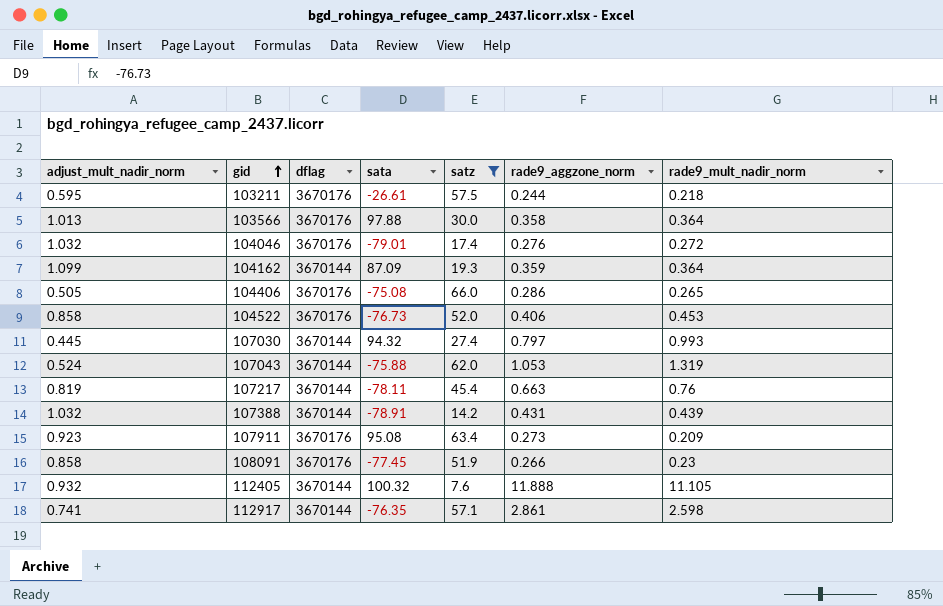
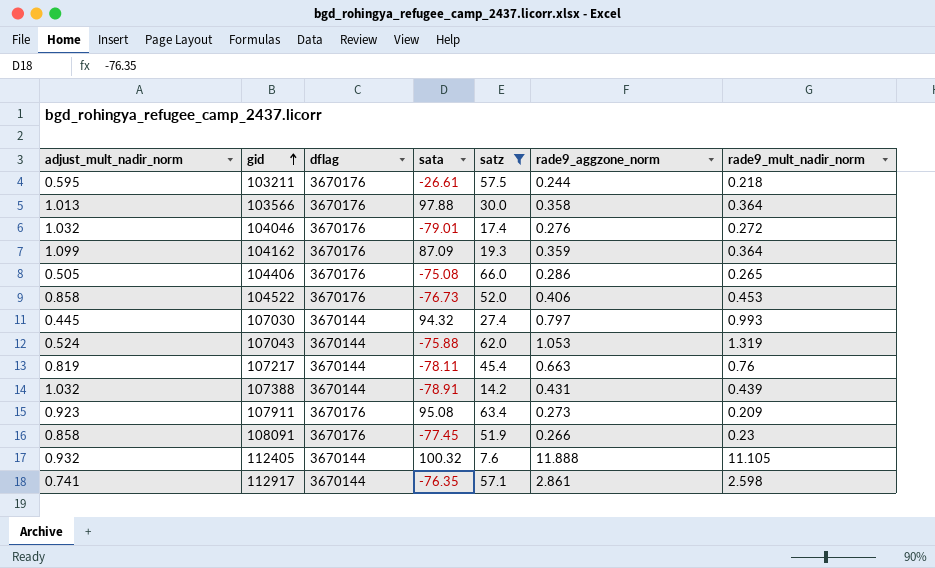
104162 | dflag: 3670144 -> 3670176

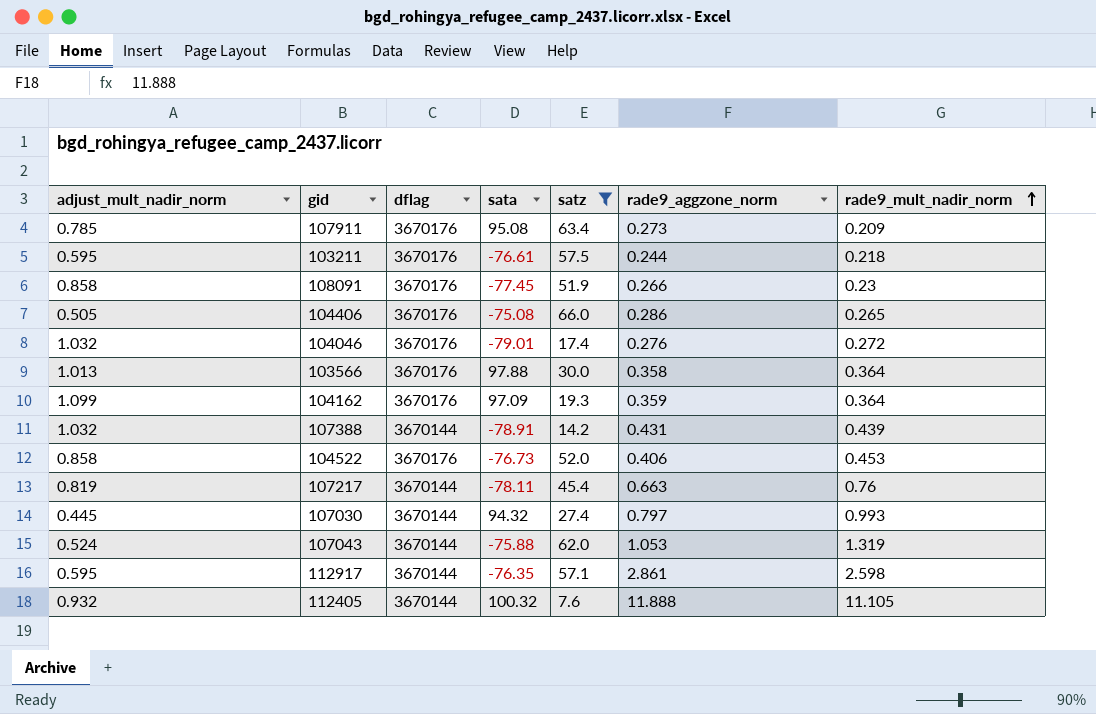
row order: gid ascending -> rade9_mult_nadir_norm ascending
107911 | adjust_mult_nadir_norm: 0.923 -> 0.785
103211 | sata: -26.61 -> -76.61
104162 | sata: 87.09 -> 97.09
112917 | adjust_mult_nadir_norm: 0.741 -> 0.595

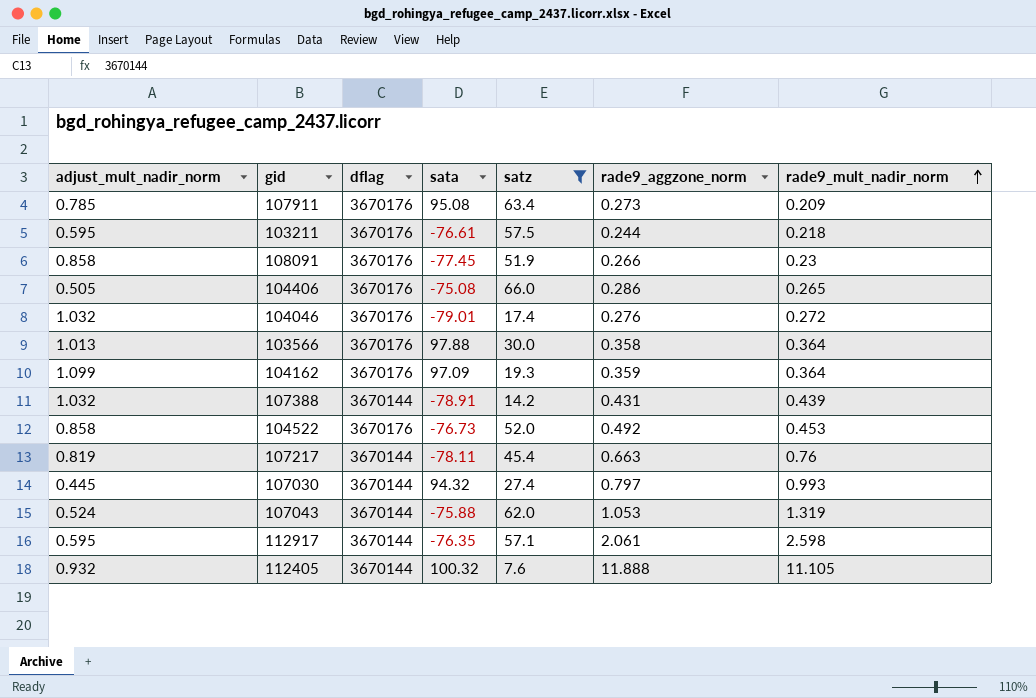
104522 | rade9_aggzone_norm: 0.406 -> 0.492
112917 | rade9_aggzone_norm: 2.861 -> 2.061

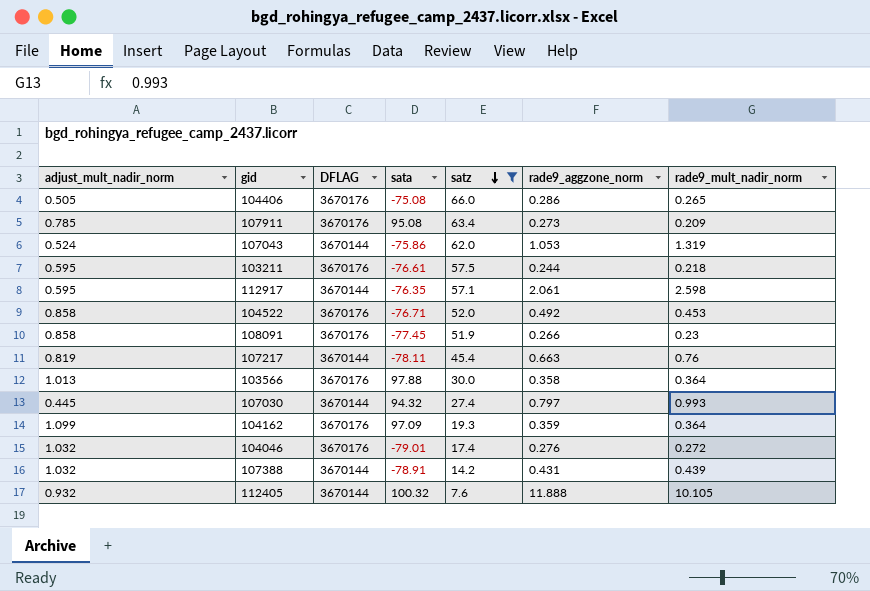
row order: rade9_mult_nadir_norm ascending -> satz descending
column name: dflag -> DFLAG
107043 | sata: -75.88 -> -75.86
104522 | sata: -76.73 -> -76.71
112405 | rade9_mult_nadir_norm: 11.105 -> 10.105

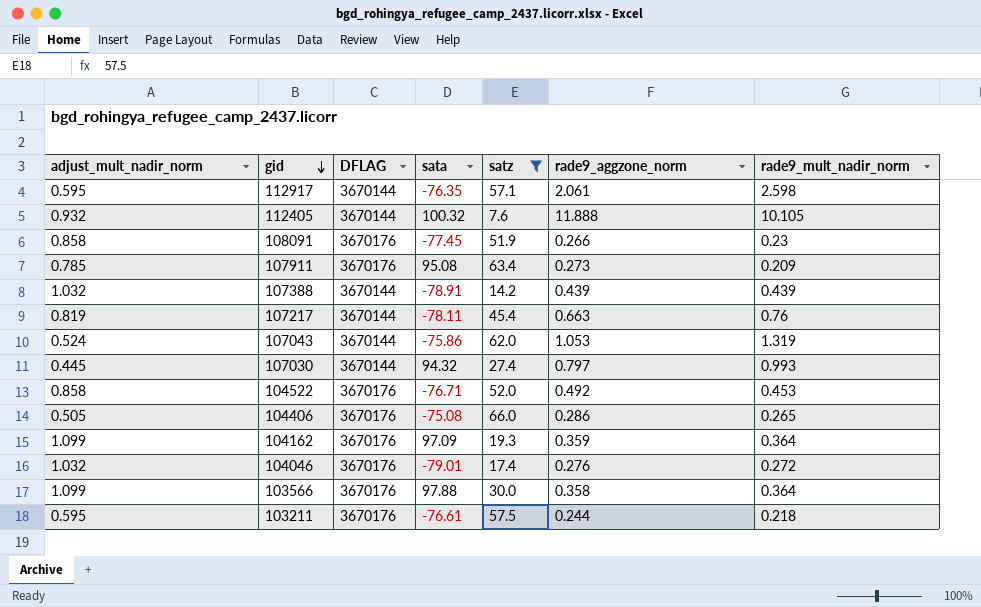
row order: satz descending -> gid descending
107388 | rade9_aggzone_norm: 0.431 -> 0.439
103566 | adjust_mult_nadir_norm: 1.013 -> 1.099

